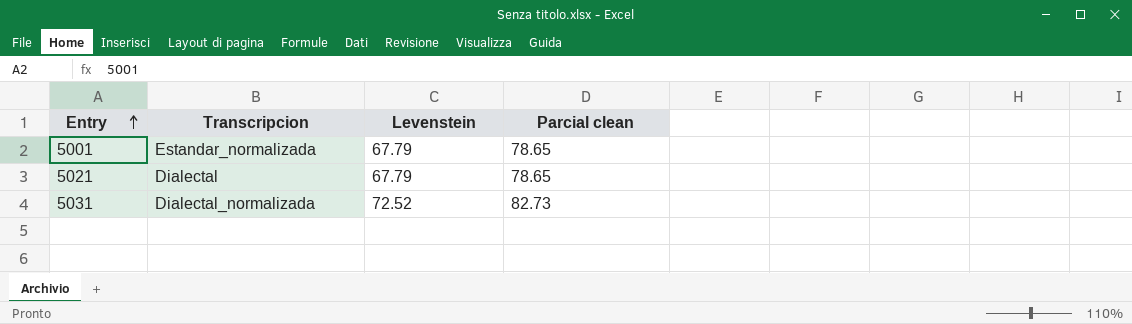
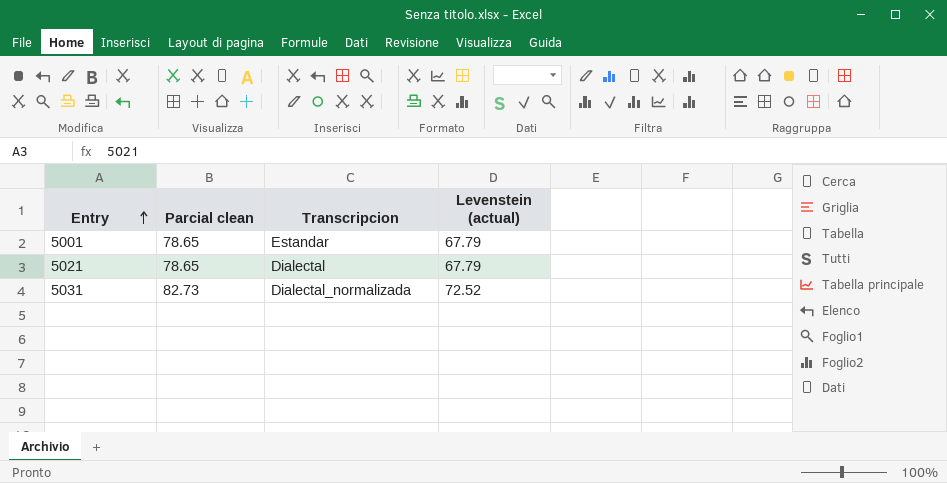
column Parcial clean | position: 4 -> 2
column name: Levenstein -> Levenstein (actual)
5001 | Transcripcion: Estandar_normalizada -> Estandar

